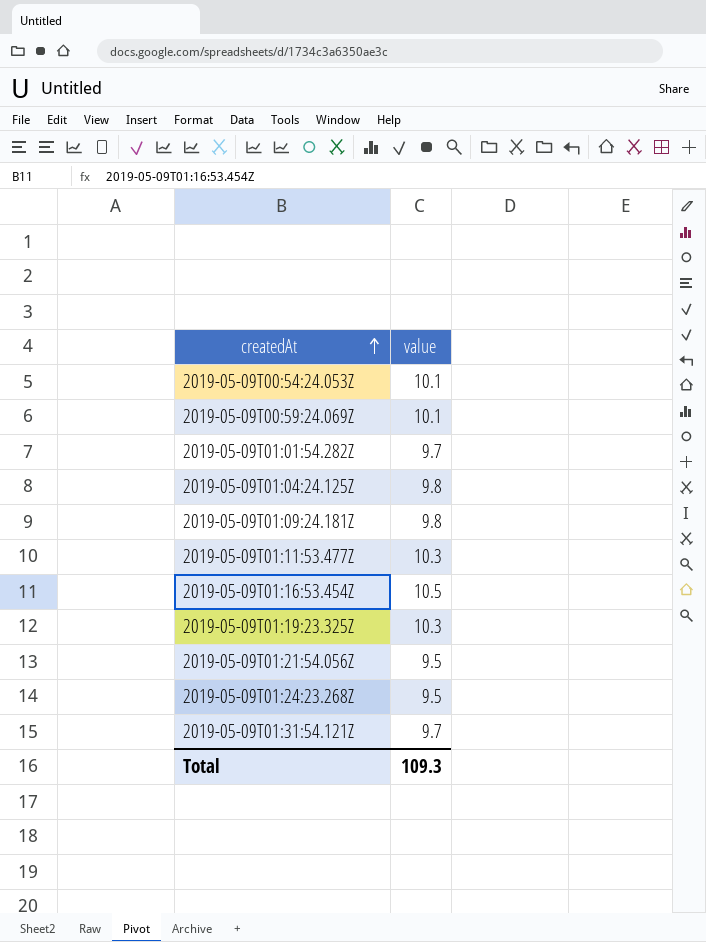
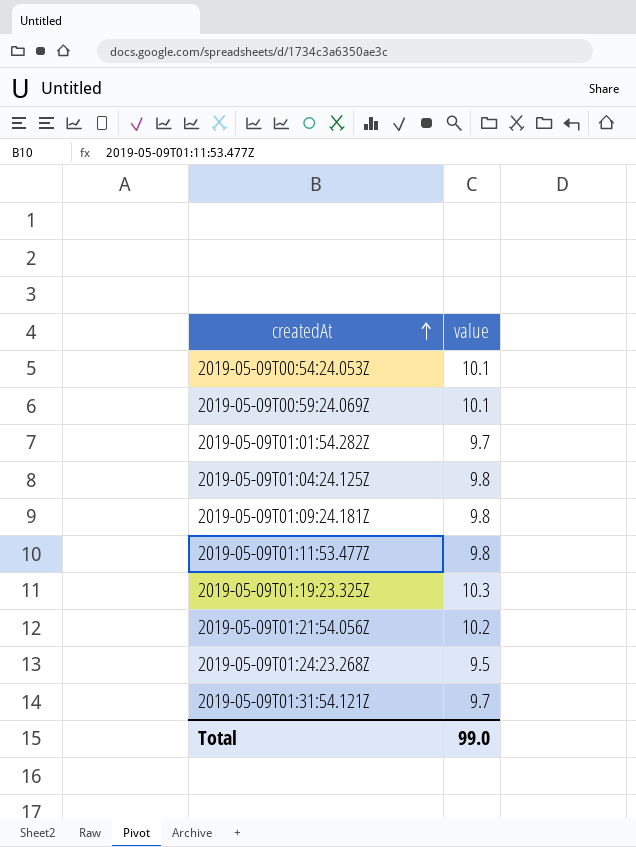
row 2019-05-09T01:16:53.454Z: 10.5 -> none
2019-05-09T01:11:53.477Z | value: 10.3 -> 9.8
2019-05-09T01:21:54.056Z | value: 9.5 -> 10.2
Total | value: 109.3 -> 99.0

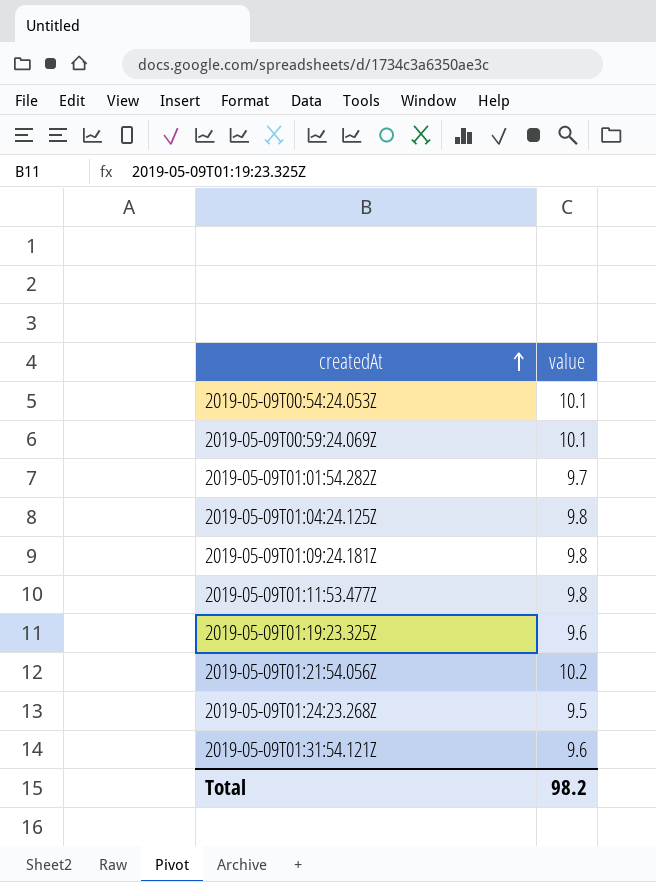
2019-05-09T01:19:23.325Z | value: 10.3 -> 9.6
2019-05-09T01:31:54.121Z | value: 9.7 -> 9.6
Total | value: 99.0 -> 98.2

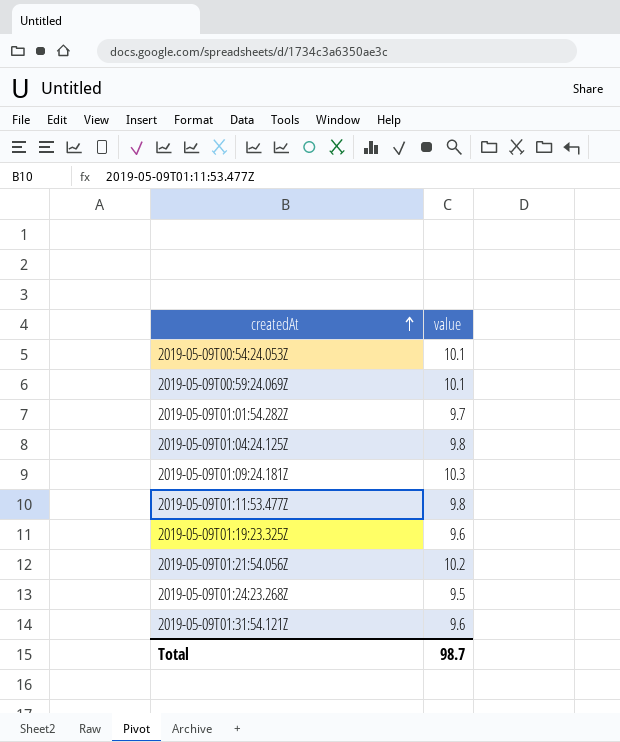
2019-05-09T01:09:24.181Z | value: 9.8 -> 10.3
Total | value: 98.2 -> 98.7

